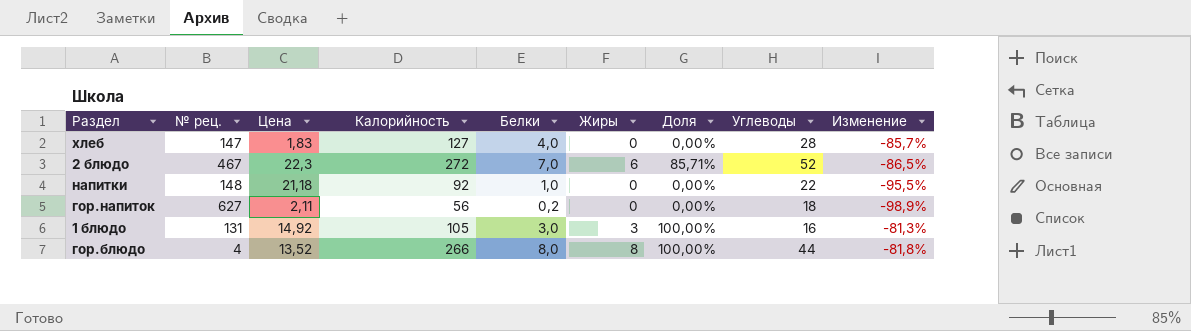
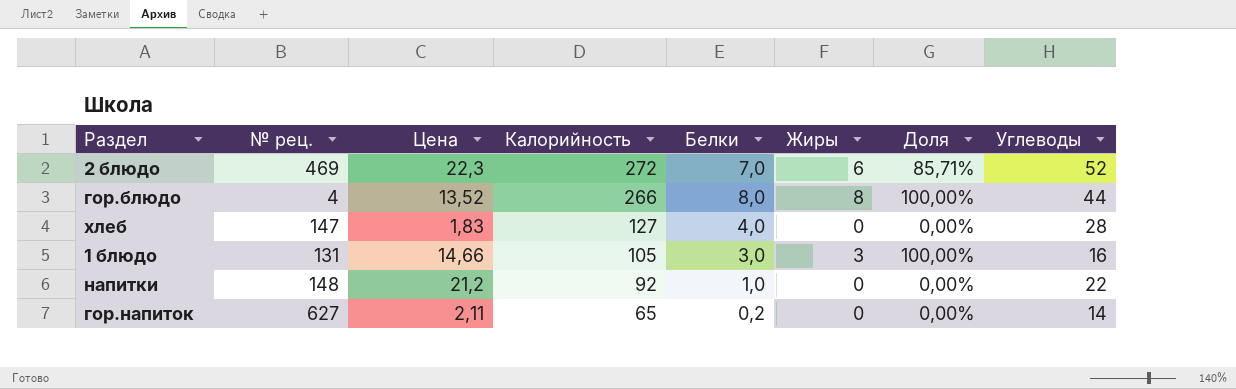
row order: none -> Калорийность descending
column Изменение | formula: ([Белки] - [Углеводы]) / [Углеводы] -> none
2 блюдо | № рец.: 467 -> 469
1 блюдо | Цена: 14,92 -> 14,66
напитки | Цена: 21,18 -> 21,2
гор.напиток | Калорийность: 56 -> 65
гор.напиток | Углеводы: 18 -> 14

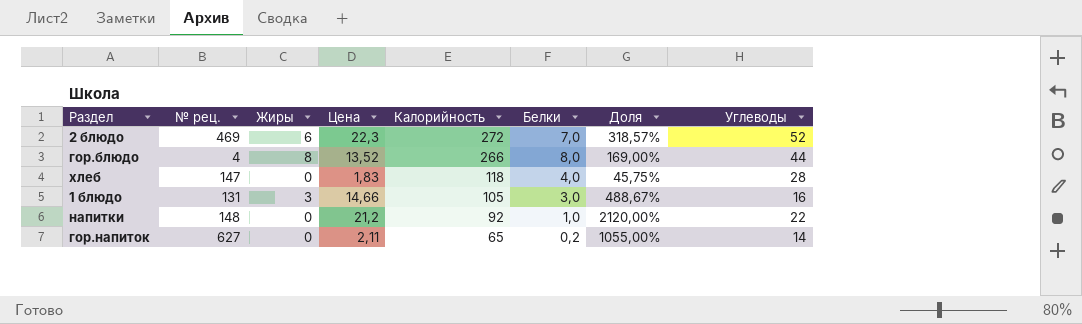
column Жиры | position: 6 -> 3
column Доля | formula: [Жиры] / [Белки] -> [Цена] / [Белки]
хлеб | Калорийность: 127 -> 118

